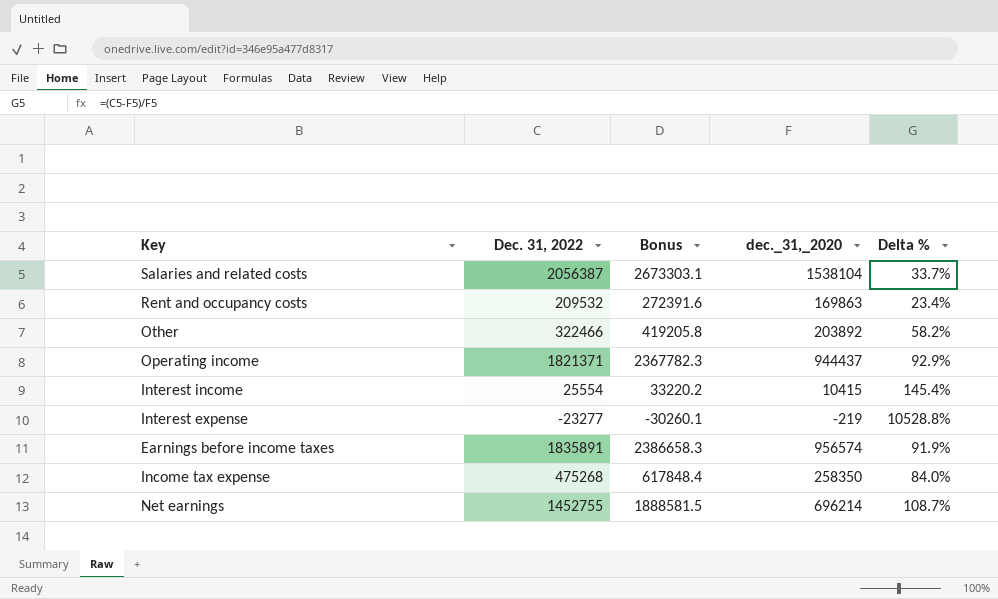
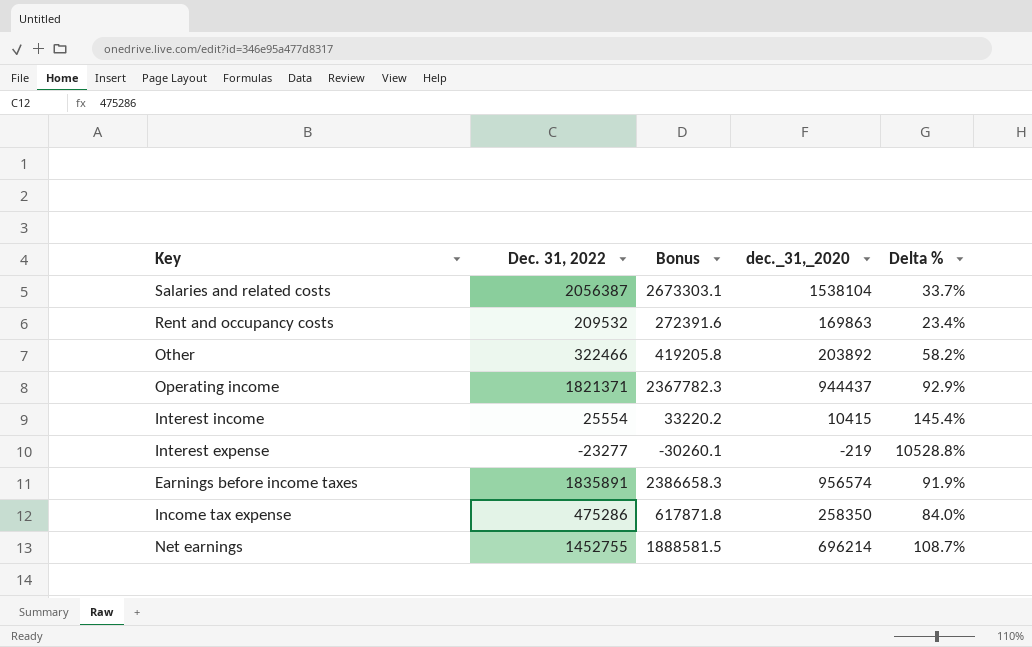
Income tax expense | Dec. 31, 2022: 475268 -> 475286
Income tax expense | Bonus: 617848.4 -> 617871.8

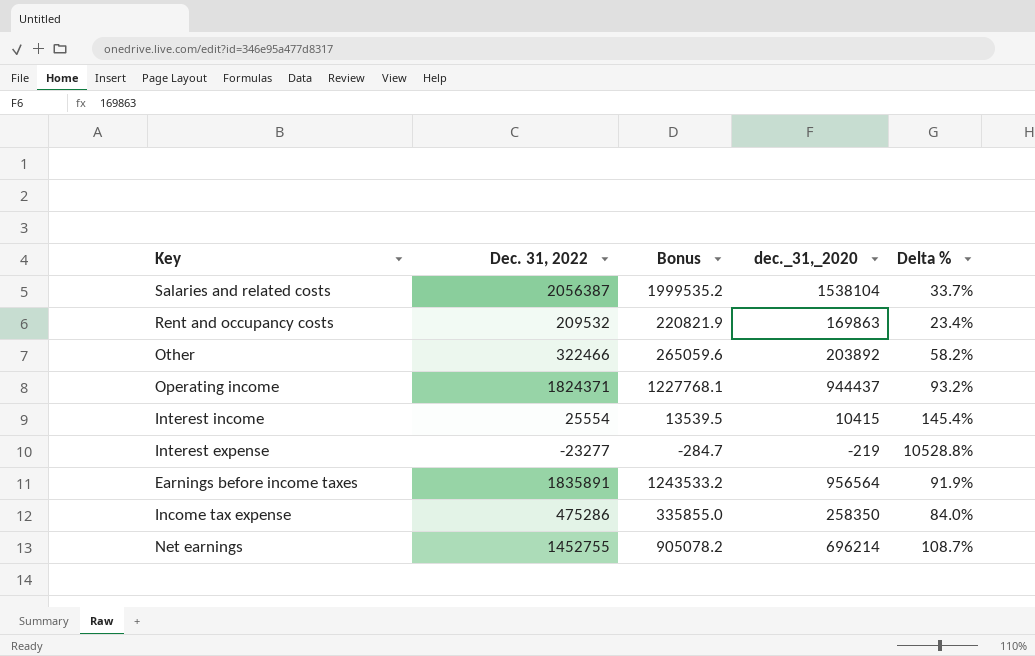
column Bonus | formula: [Dec. 31, 2022] * 1.3 -> [dec._31,_2020] * 1.3
Operating income | Dec. 31, 2022: 1821371 -> 1824371
Operating income | Delta %: 92.9% -> 93.2%
Earnings before income taxes | dec._31,_2020: 956574 -> 956564

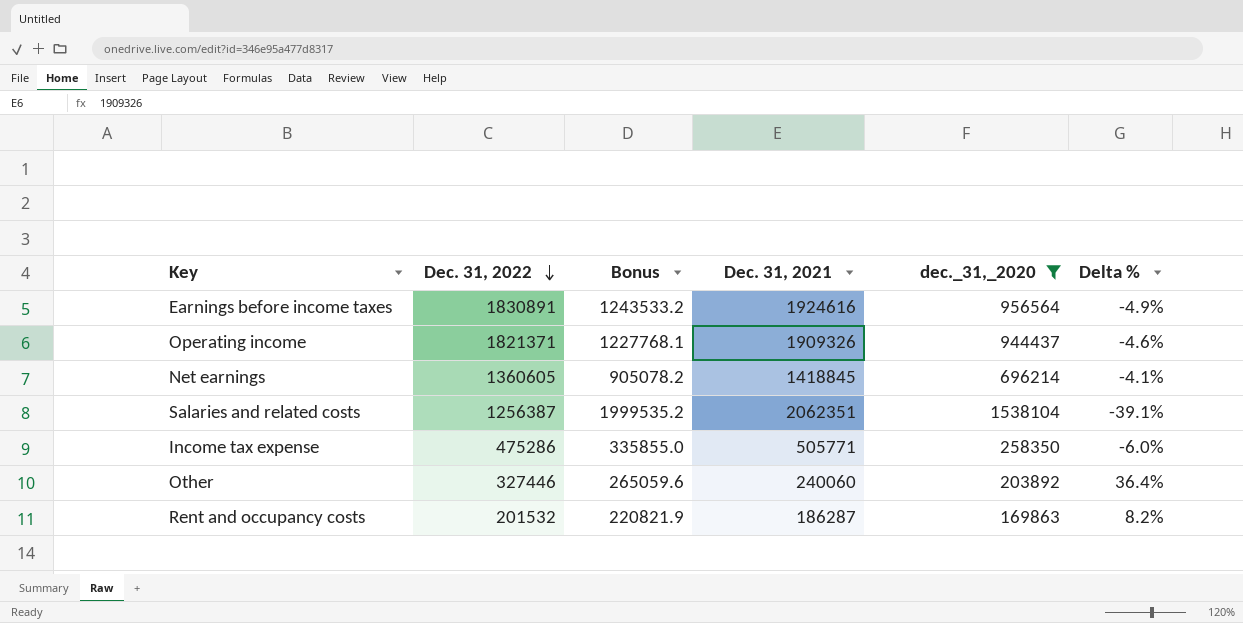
filter: none -> dec._31,_2020 >= 169863
row order: none -> Dec. 31, 2022 descending
column Dec. 31, 2021 | position: none -> 4
column Delta % | formula: ([Dec. 31, 2022] - [dec._31,_2020]) / [dec._31,_2020] -> ([Dec. 31, 2022] - [Dec. 31, 2021]) / [Dec. 31, 2021]
Earnings before income taxes | Dec. 31, 2022: 1835891 -> 1830891
Operating income | Dec. 31, 2022: 1824371 -> 1821371
Net earnings | Dec. 31, 2022: 1452755 -> 1360605
Salaries and related costs | Dec. 31, 2022: 2056387 -> 1256387
Other | Dec. 31, 2022: 322466 -> 327446
Rent and occupancy costs | Dec. 31, 2022: 209532 -> 201532

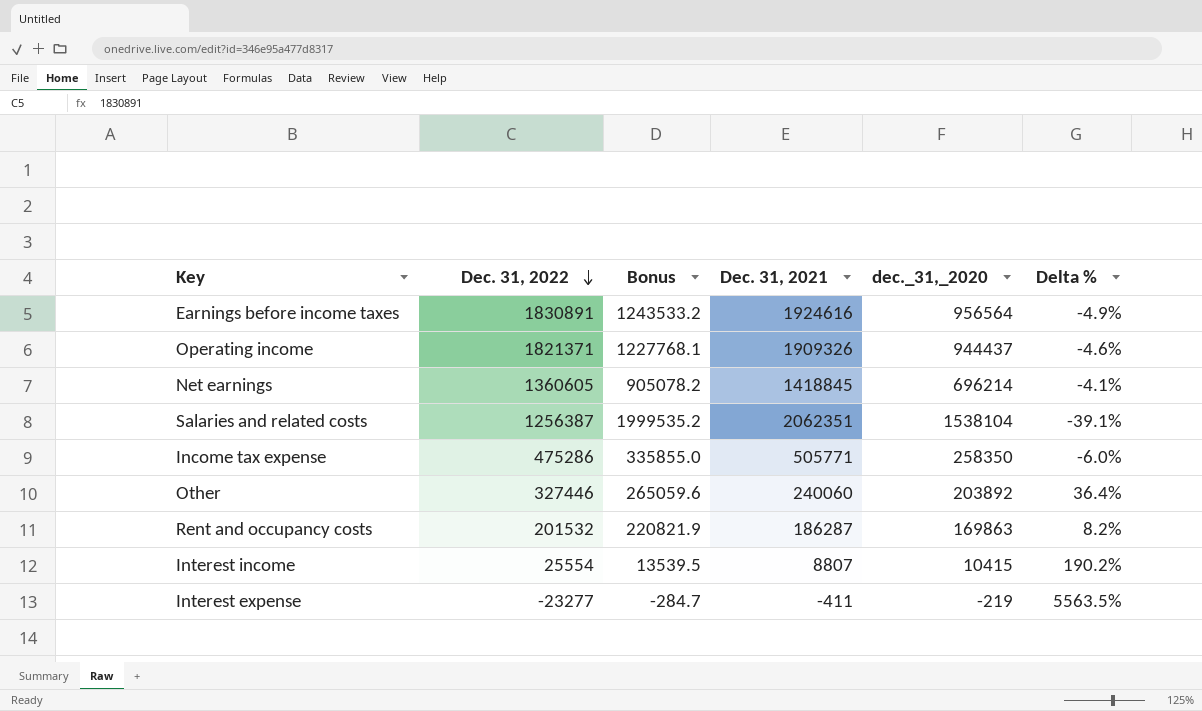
filter: dec._31,_2020 >= 169863 -> none

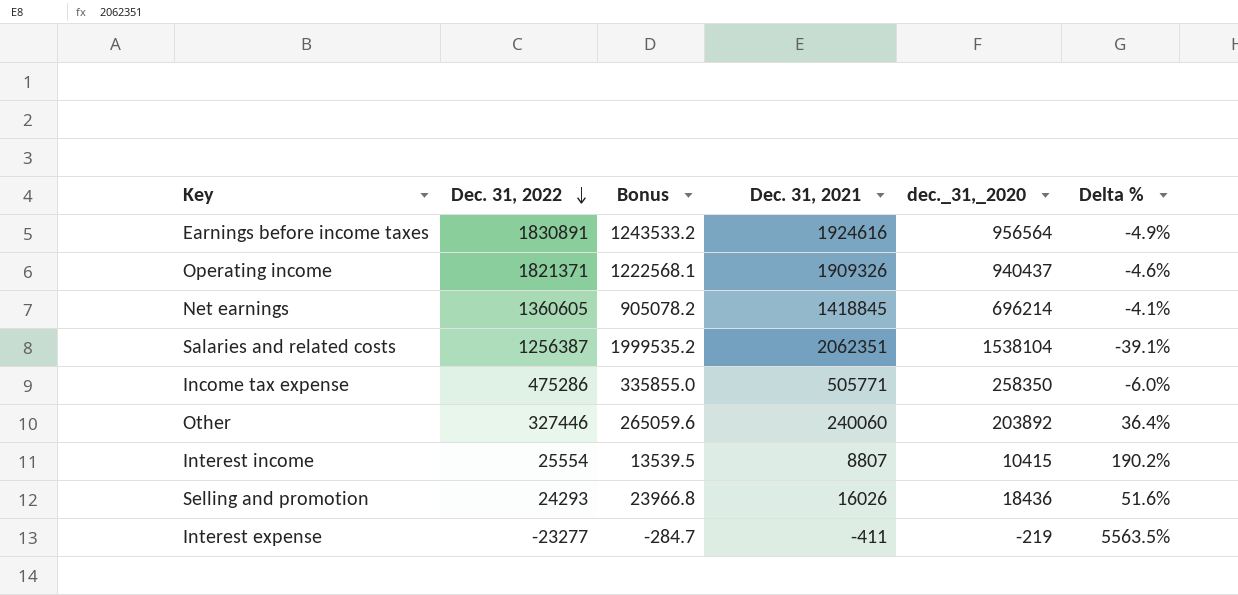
row Rent and occupancy costs: 201532 | 220821.9 | 186287 | 169863 | 8.2% -> none
Operating income | Bonus: 1227768.1 -> 1222568.1
Operating income | dec._31,_2020: 944437 -> 940437
row Selling and promotion: none -> 24293 | 23966.8 | 16026 | 18436 | 51.6%

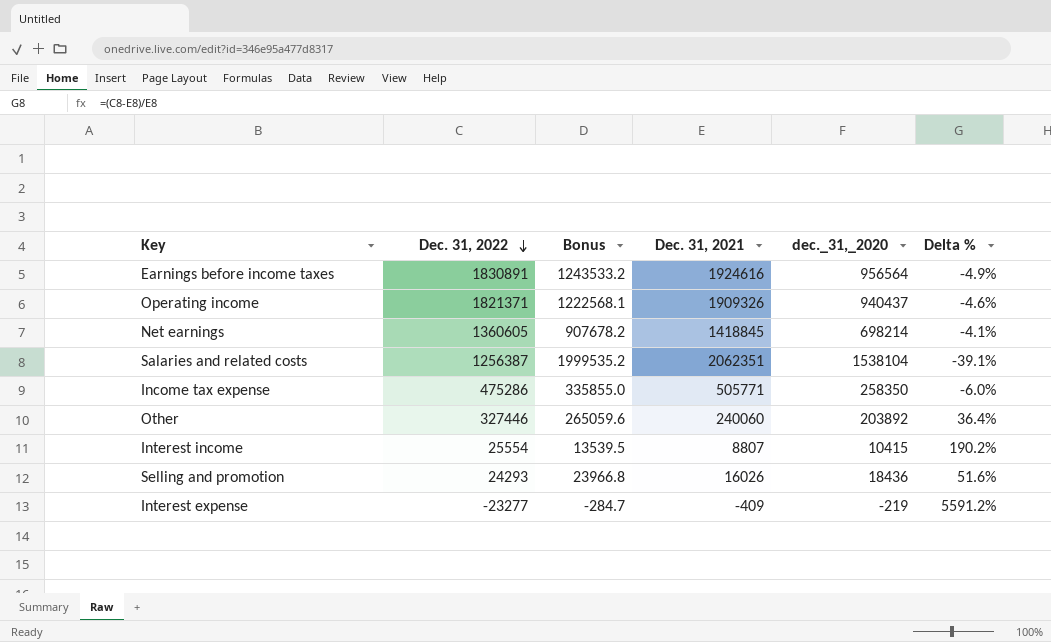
Net earnings | Bonus: 905078.2 -> 907678.2
Net earnings | dec._31,_2020: 696214 -> 698214
Interest expense | Dec. 31, 2021: -411 -> -409
Interest expense | Delta %: 5563.5% -> 5591.2%

